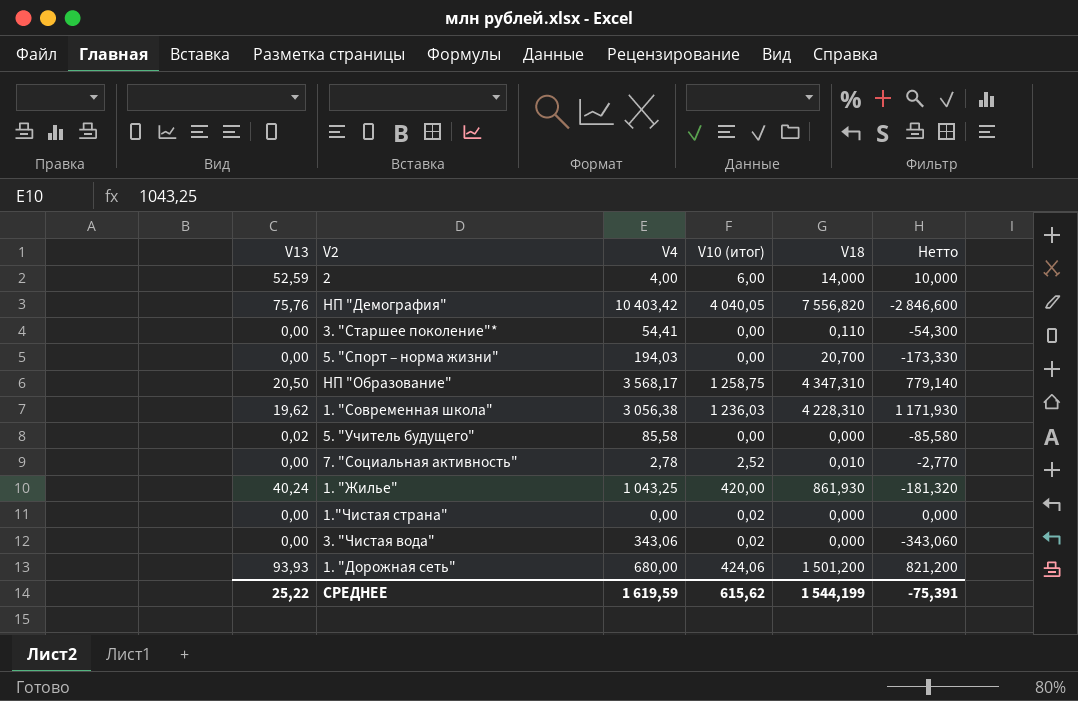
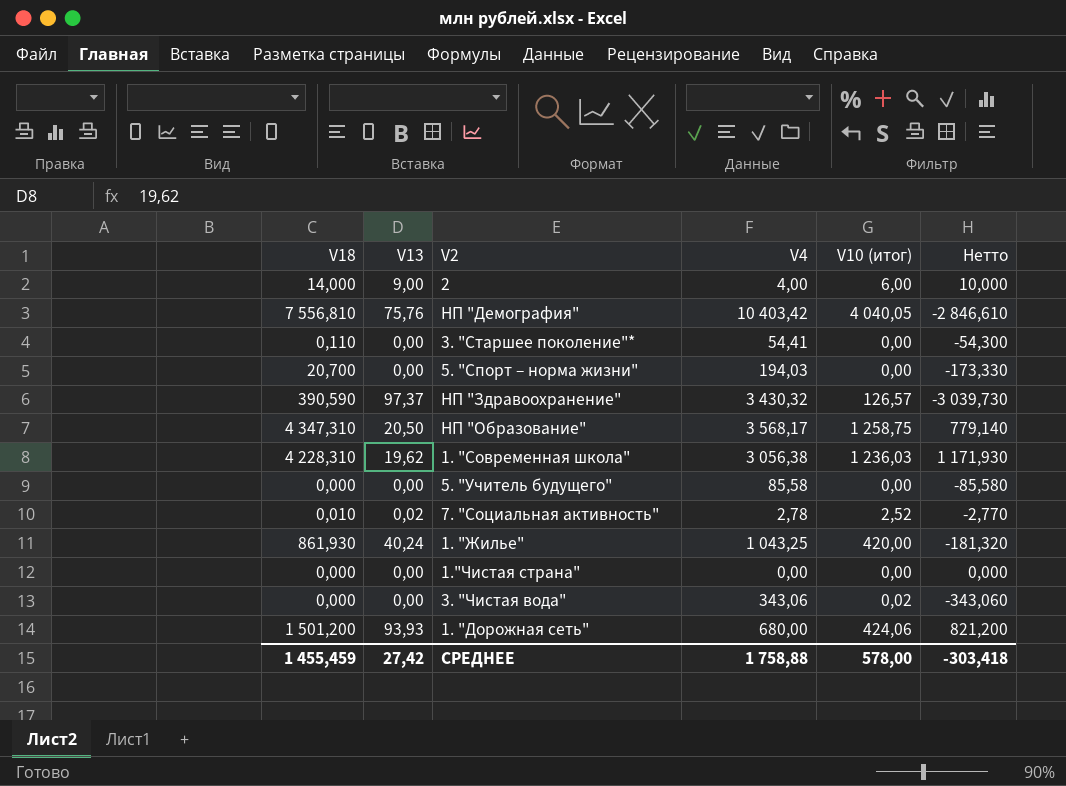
column V18 | position: 5 -> 1
2 | V13: 52,59 -> 9,00
НП "Демография" | V18: 7 556,820 -> 7 556,810
НП "Демография" | Нетто: -2 846,600 -> -2 846,610
row НП "Здравоохранение": none -> 390,590 | 97,37 | 3 430,32 | 126,57 | -3 039,730
5. "Учитель будущего" | V13: 0,02 -> 0,00
7. "Социальная активность" | V13: 0,00 -> 0,02
1."Чистая страна" | V10 (итог): 0,02 -> 0,00
СРЕДНЕЕ | V18: 1 544,199 -> 1 455,459
СРЕДНЕЕ | V13: 25,22 -> 27,42
СРЕДНЕЕ | V4: 1 619,59 -> 1 758,88
СРЕДНЕЕ | V10 (итог): 615,62 -> 578,00
СРЕДНЕЕ | Нетто: -75,391 -> -303,418

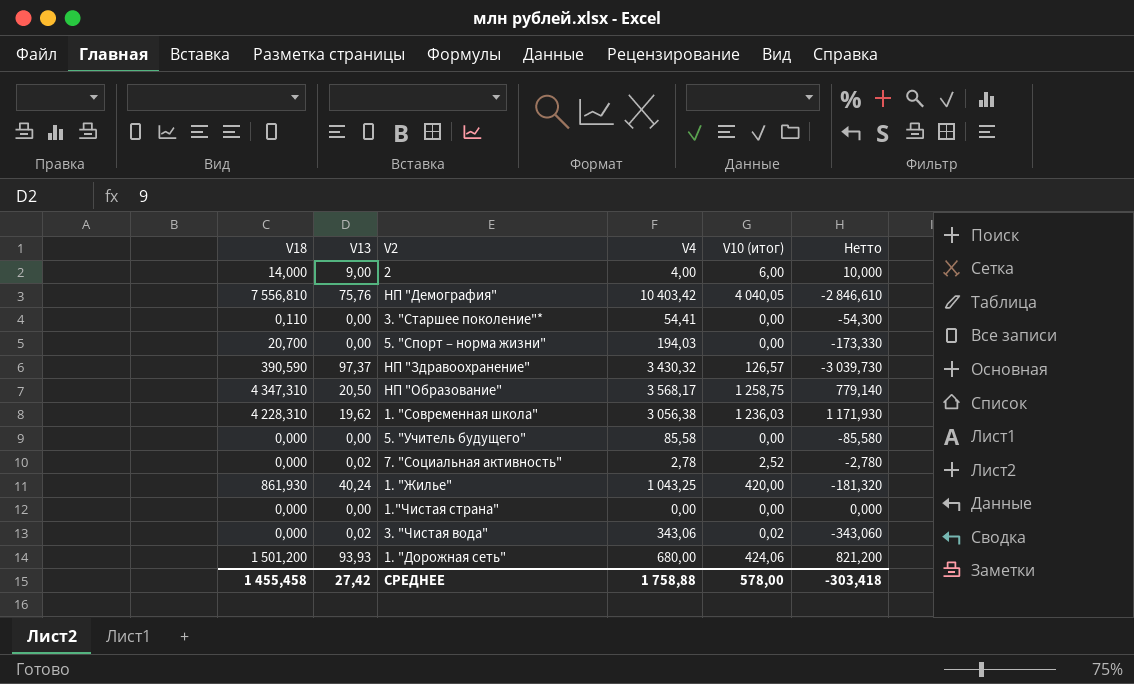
7. "Социальная активность" | V18: 0,010 -> 0,000
7. "Социальная активность" | Нетто: -2,770 -> -2,780
3. "Чистая вода" | V13: 0,00 -> 0,02
СРЕДНЕЕ | V18: 1 455,459 -> 1 455,458

